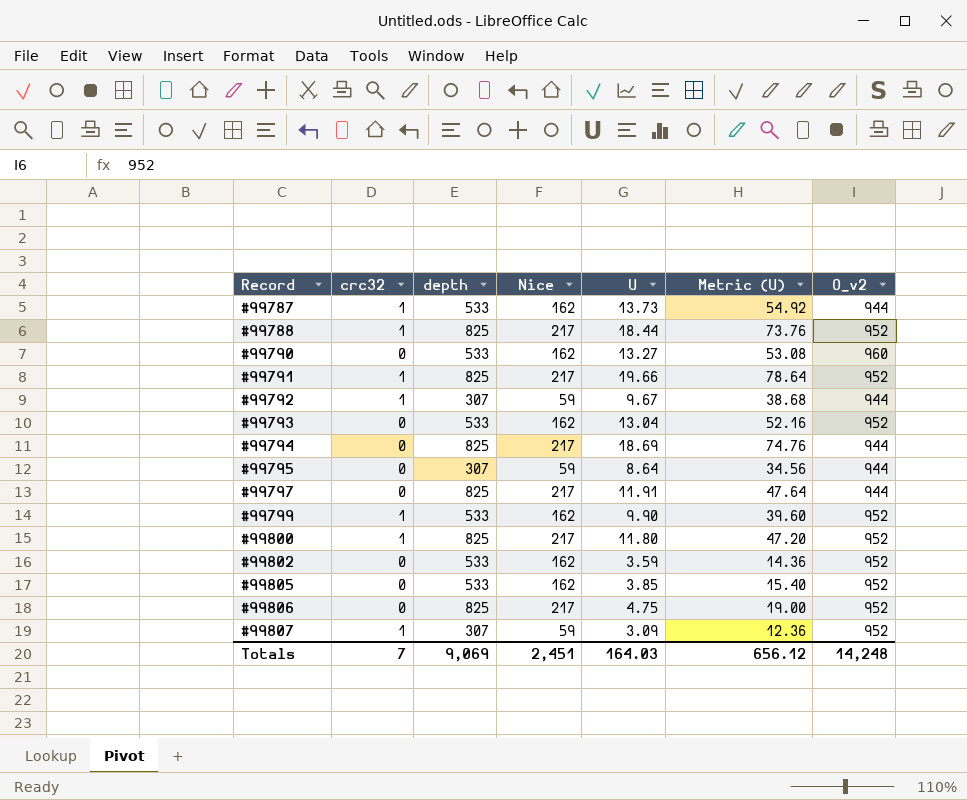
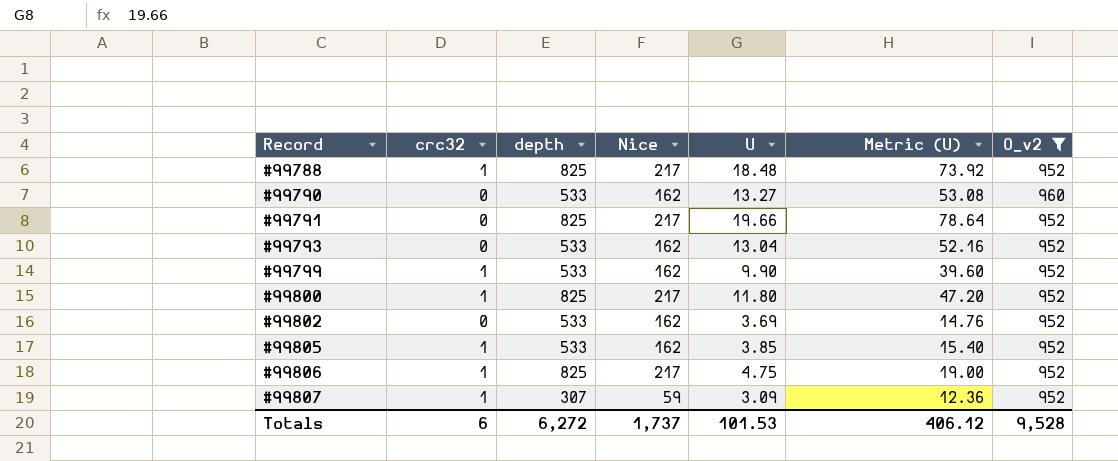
filter: none -> O_v2 != 944
#99788 | U: 18.44 -> 18.48
#99788 | Metric (U): 73.76 -> 73.92
#99791 | crc32: 1 -> 0
#99802 | U: 3.59 -> 3.69
#99802 | Metric (U): 14.36 -> 14.76
#99805 | crc32: 0 -> 1
#99806 | crc32: 0 -> 1
Totals | crc32: 7 -> 6
Totals | depth: 9,069 -> 6,272
Totals | Nice: 2,451 -> 1,737
Totals | U: 164.03 -> 101.53
Totals | Metric (U): 656.12 -> 406.12
Totals | O_v2: 14,248 -> 9,528

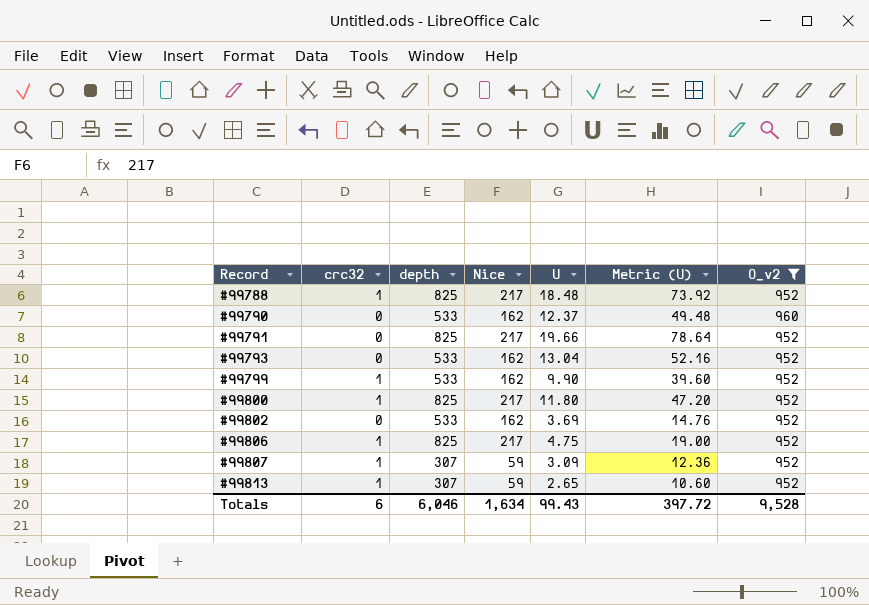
row #99805: 1 | 533 | 162 | 3.85 | 15.40 | 952 -> none
#99790 | U: 13.27 -> 12.37
#99790 | Metric (U): 53.08 -> 49.48
row #99813: none -> 1 | 307 | 59 | 2.65 | 10.60 | 952
Totals | depth: 6,272 -> 6,046
Totals | Nice: 1,737 -> 1,634
Totals | U: 101.53 -> 99.43
Totals | Metric (U): 406.12 -> 397.72

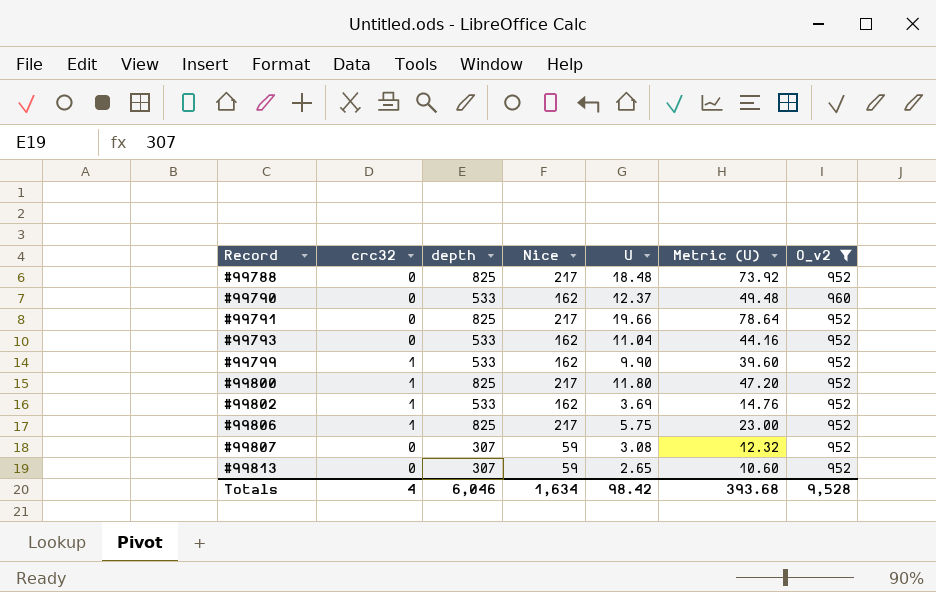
#99788 | crc32: 1 -> 0
#99793 | U: 13.04 -> 11.04
#99793 | Metric (U): 52.16 -> 44.16
#99802 | crc32: 0 -> 1
#99806 | U: 4.75 -> 5.75
#99806 | Metric (U): 19.00 -> 23.00
#99807 | crc32: 1 -> 0
#99807 | U: 3.09 -> 3.08
#99807 | Metric (U): 12.36 -> 12.32
#99813 | crc32: 1 -> 0
Totals | crc32: 6 -> 4
Totals | U: 99.43 -> 98.42
Totals | Metric (U): 397.72 -> 393.68

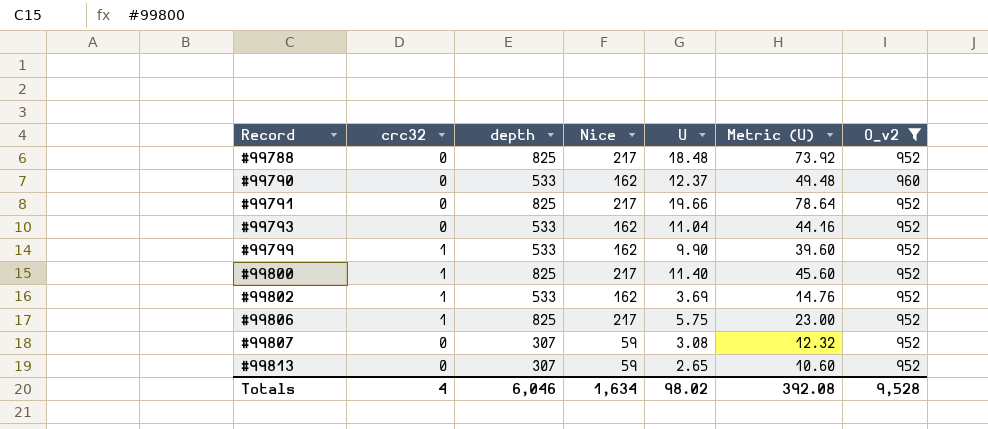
#99800 | U: 11.80 -> 11.40
#99800 | Metric (U): 47.20 -> 45.60
Totals | U: 98.42 -> 98.02
Totals | Metric (U): 393.68 -> 392.08

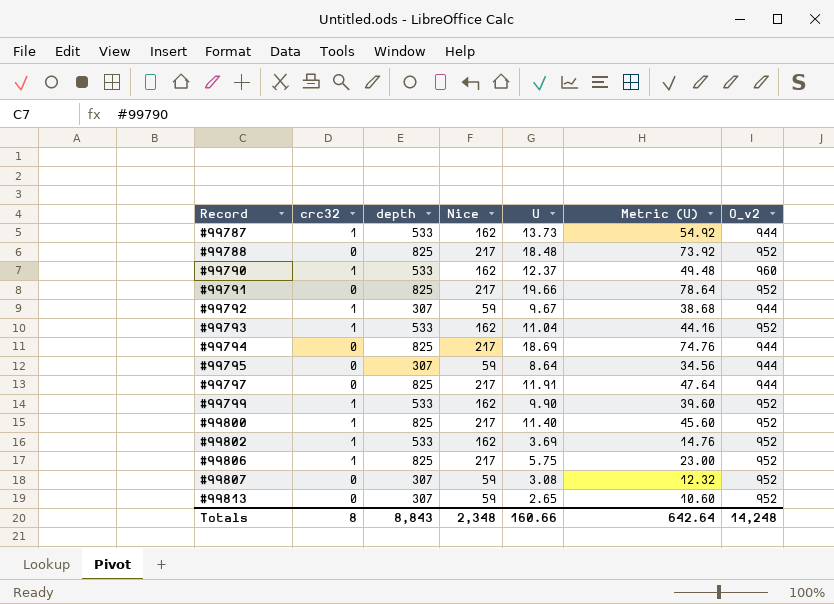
filter: O_v2 != 944 -> none
#99790 | crc32: 0 -> 1
#99793 | crc32: 0 -> 1
Totals | crc32: 4 -> 8
Totals | depth: 6,046 -> 8,843
Totals | Nice: 1,634 -> 2,348
Totals | U: 98.02 -> 160.66
Totals | Metric (U): 392.08 -> 642.64
Totals | O_v2: 9,528 -> 14,248

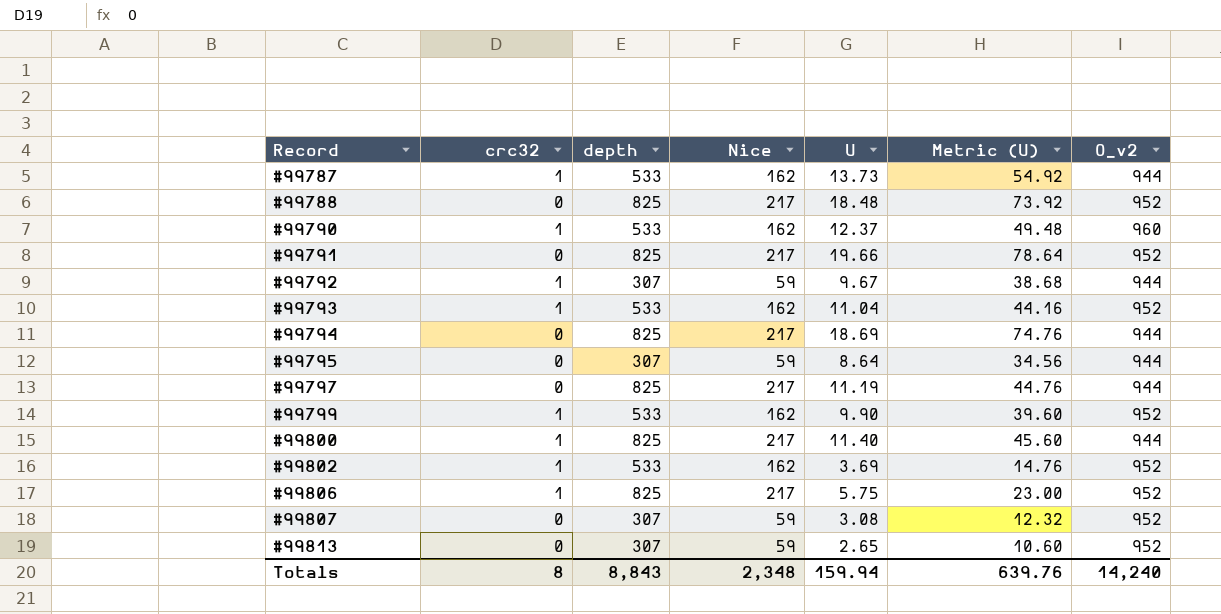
#99797 | U: 11.91 -> 11.19
#99797 | Metric (U): 47.64 -> 44.76
#99800 | O_v2: 952 -> 944
Totals | U: 160.66 -> 159.94
Totals | Metric (U): 642.64 -> 639.76
Totals | O_v2: 14,248 -> 14,240

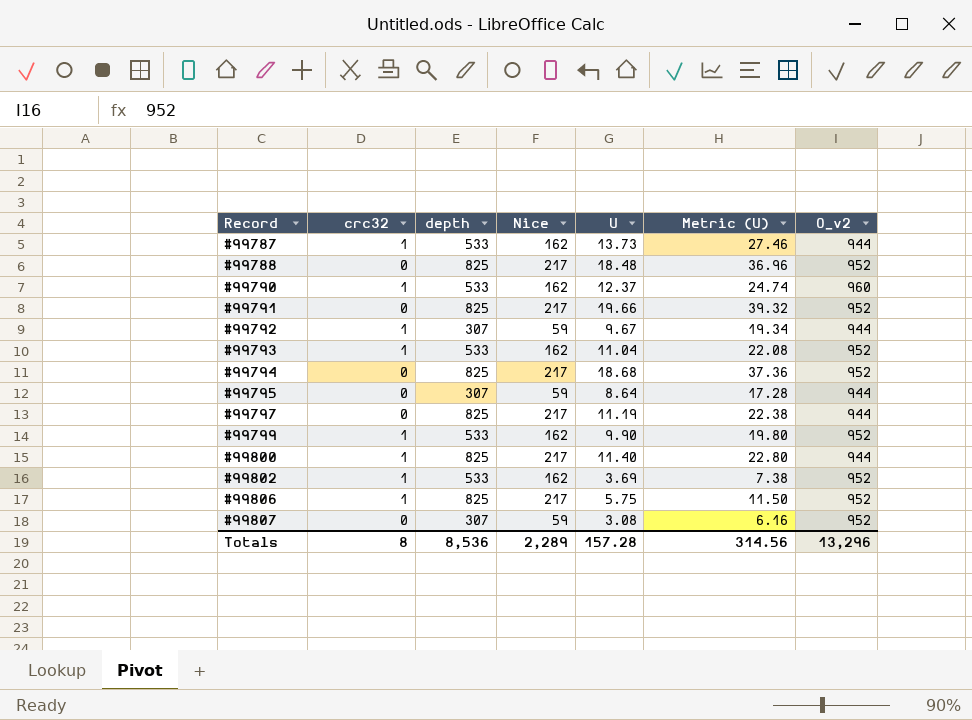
column Metric (U) | formula: [U] * 4 -> [U] * 2
row #99813: 0 | 307 | 59 | 2.65 | 10.60 | 952 -> none
#99794 | U: 18.69 -> 18.68
#99794 | O_v2: 944 -> 952
Totals | depth: 8,843 -> 8,536
Totals | Nice: 2,348 -> 2,289
Totals | U: 159.94 -> 157.28
Totals | Metric (U): 639.76 -> 314.56
Totals | O_v2: 14,240 -> 13,296

